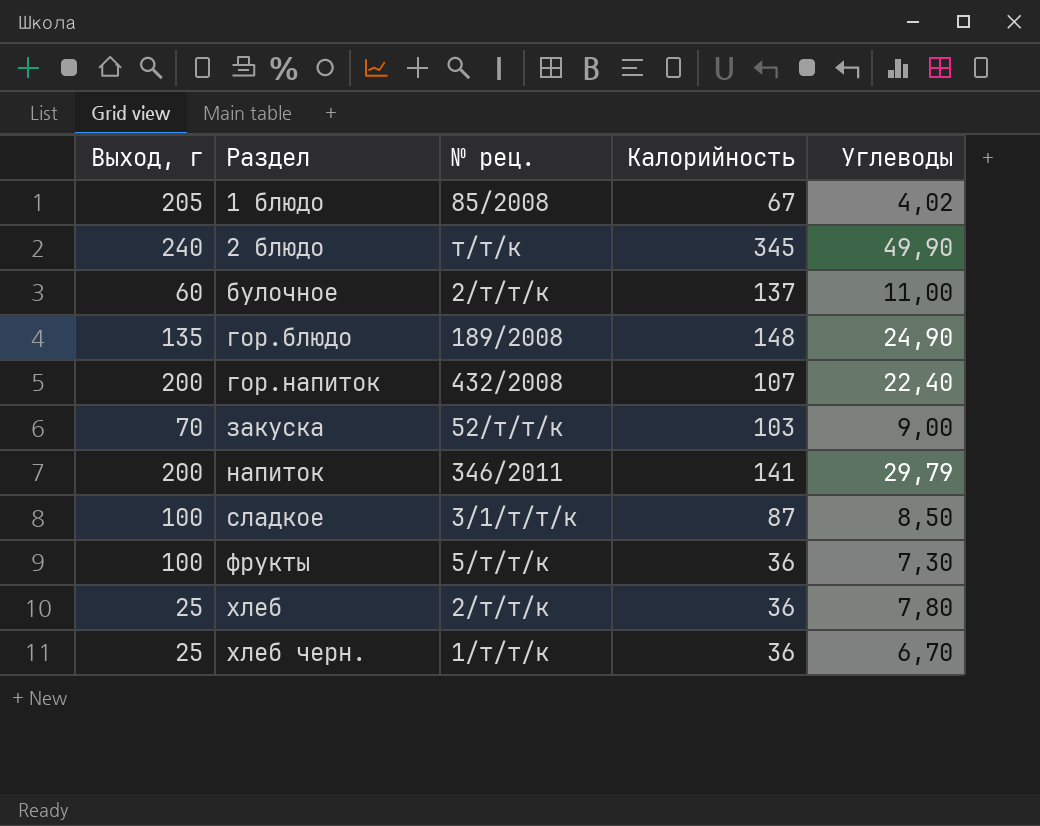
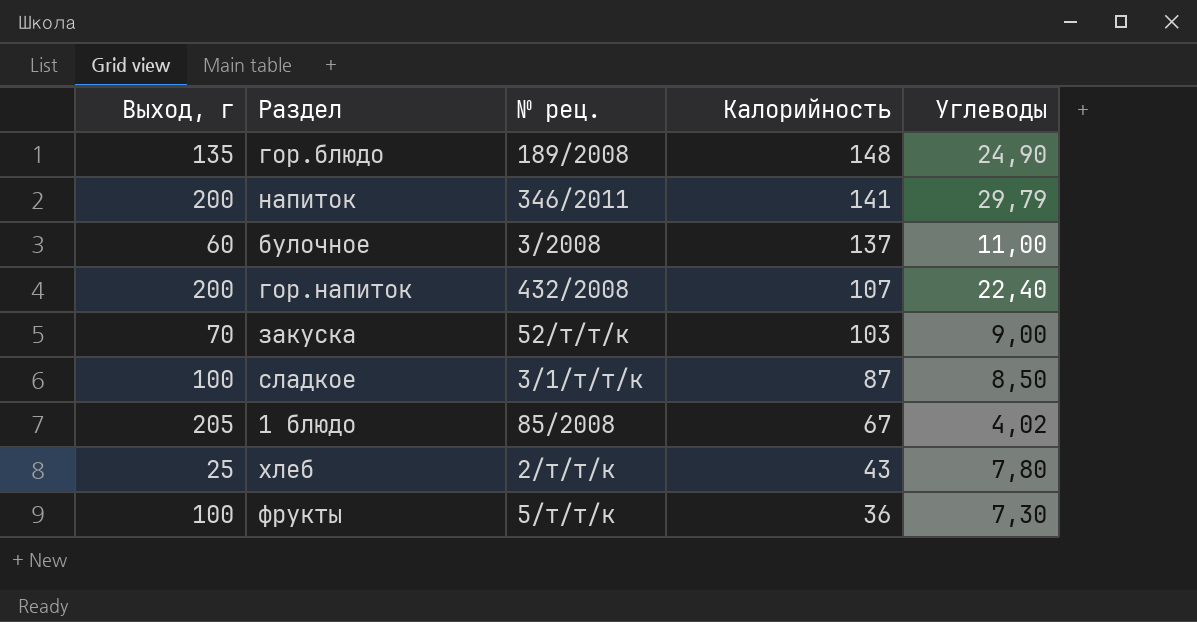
row order: Раздел ascending -> Калорийность descending
row 2 блюдо: 240 | т/т/к | 345 | 49,90 -> none
row хлеб черн.: 25 | 1/т/т/к | 36 | 6,70 -> none
булочное | № рец.: 2/т/т/к -> 3/2008
хлеб | Калорийность: 36 -> 43

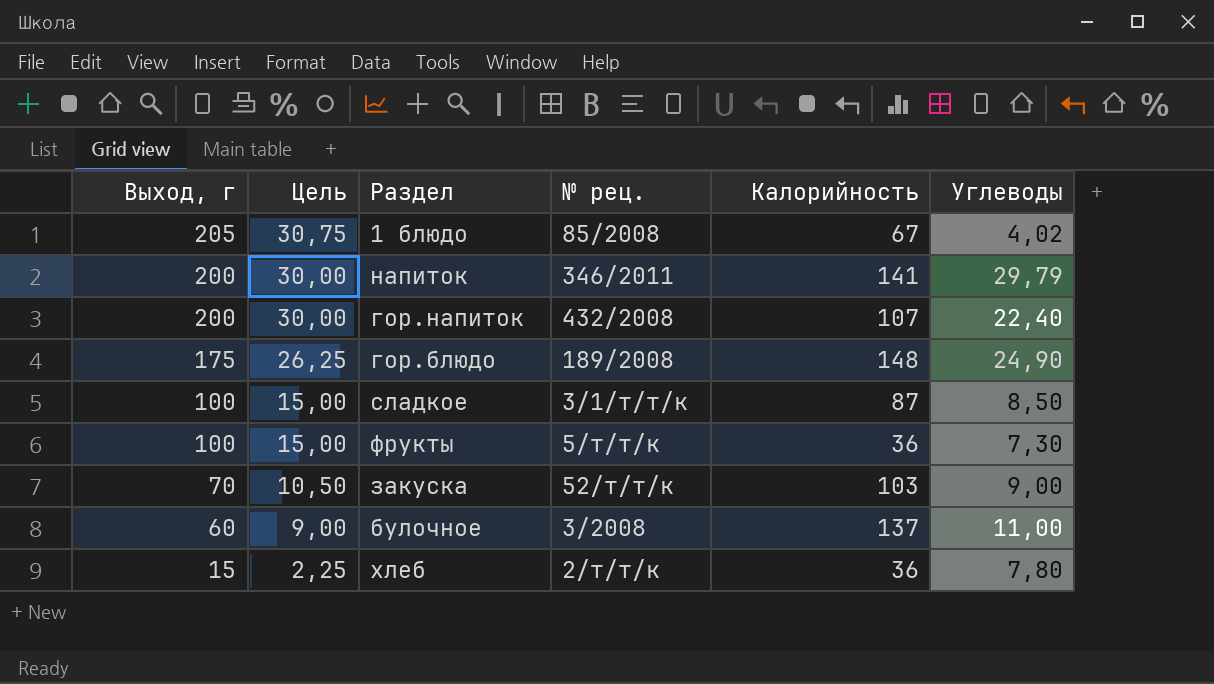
row order: Калорийность descending -> Выход, г descending
column Цель | formula: none -> [Выход, г] * 0,15
гор.блюдо | Выход, г: 135 -> 175
хлеб | Выход, г: 25 -> 15
хлеб | Калорийность: 43 -> 36

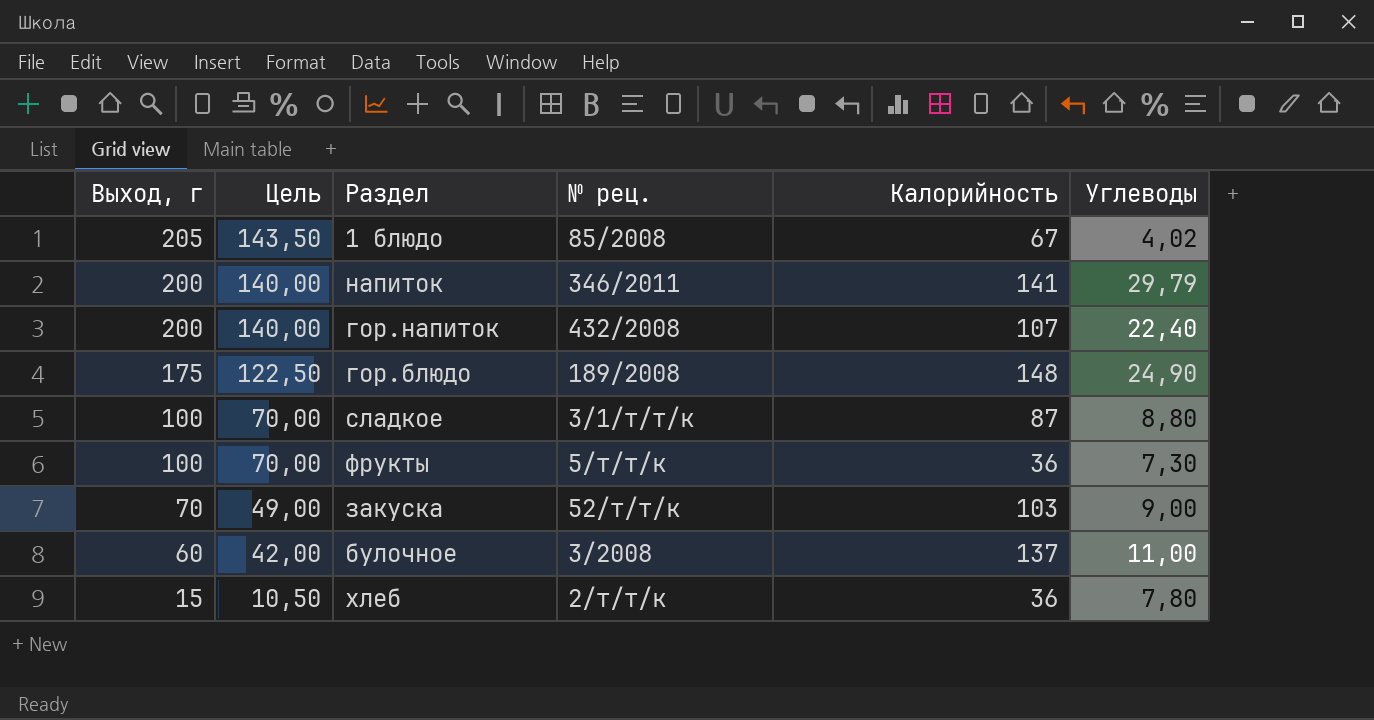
column Цель | formula: [Выход, г] * 0,15 -> [Выход, г] * 0,7
сладкое | Углеводы: 8,50 -> 8,80

